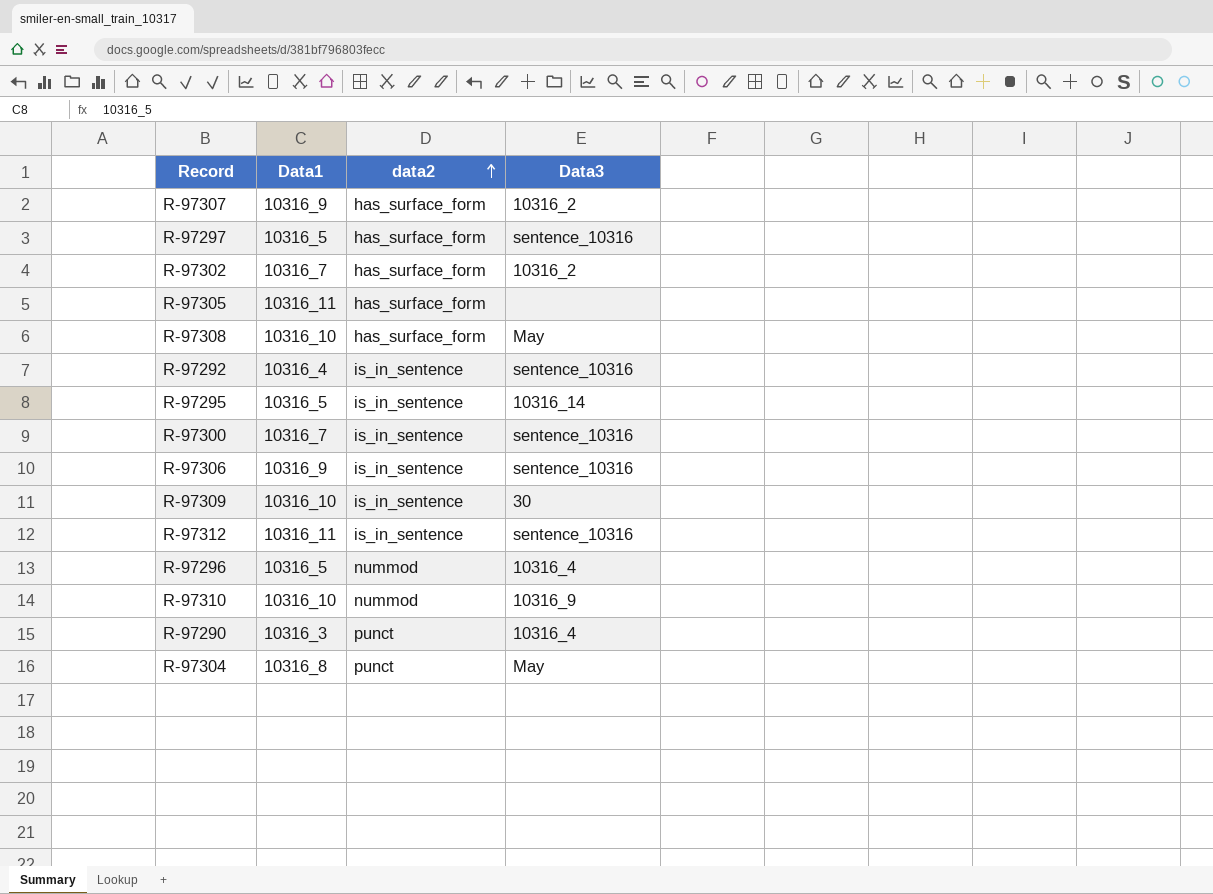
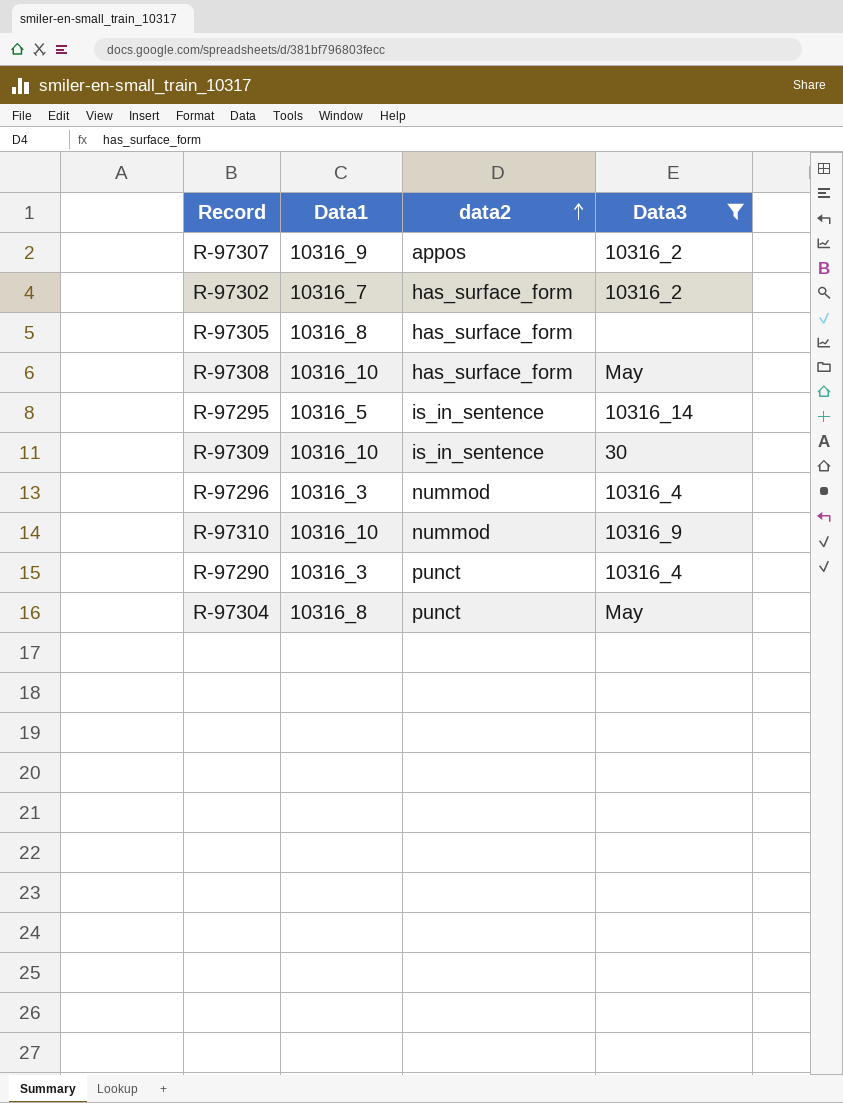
filter: none -> Data3 != sentence_10316
R-97307 | data2: has_surface_form -> appos
R-97305 | Data1: 10316_11 -> 10316_8
R-97296 | Data1: 10316_5 -> 10316_3

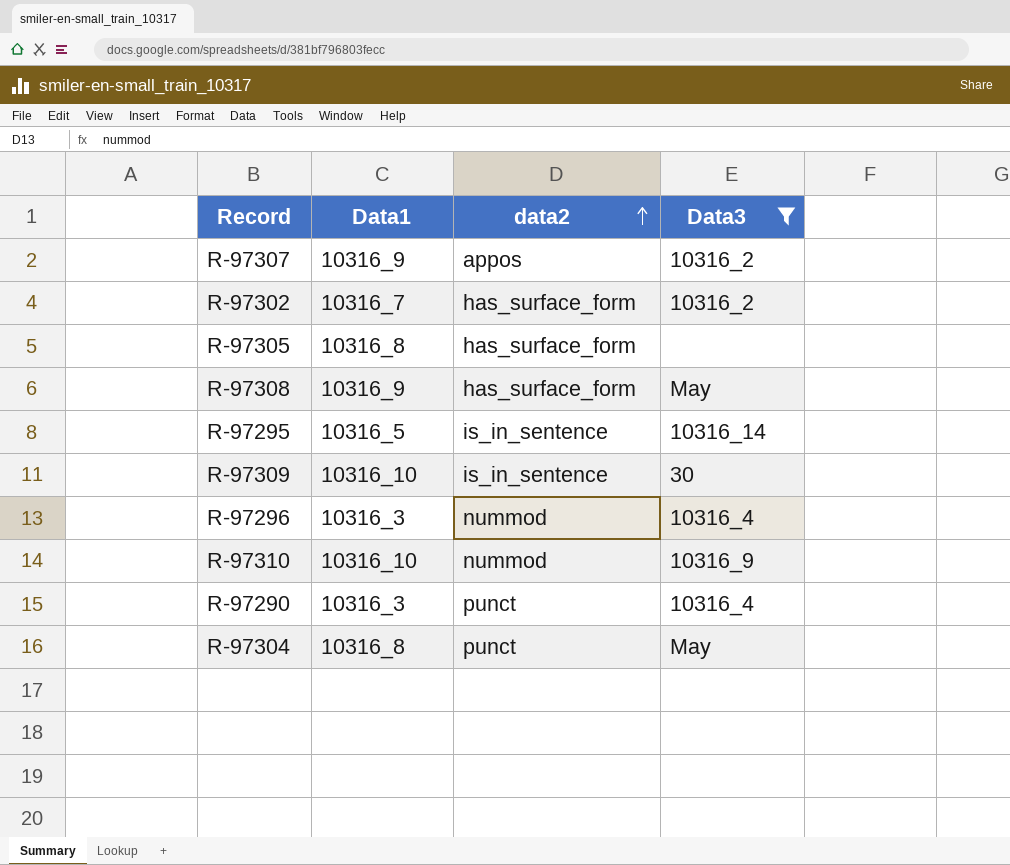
R-97308 | Data1: 10316_10 -> 10316_9

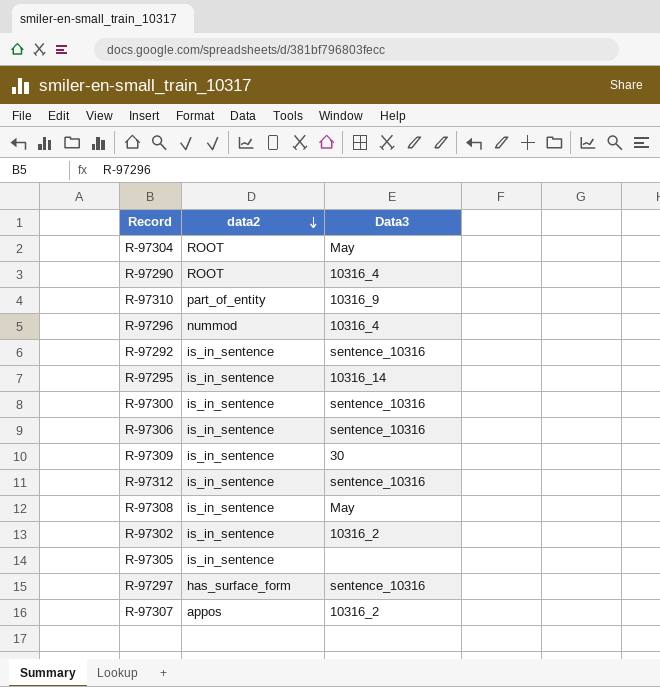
filter: Data3 != sentence_10316 -> none
row order: data2 ascending -> data2 descending
column Data1 | position: 2 -> none
R-97304 | data2: punct -> ROOT
R-97290 | data2: punct -> ROOT
R-97310 | data2: nummod -> part_of_entity
R-97308 | data2: has_surface_form -> is_in_sentence
R-97302 | data2: has_surface_form -> is_in_sentence
R-97305 | data2: has_surface_form -> is_in_sentence

